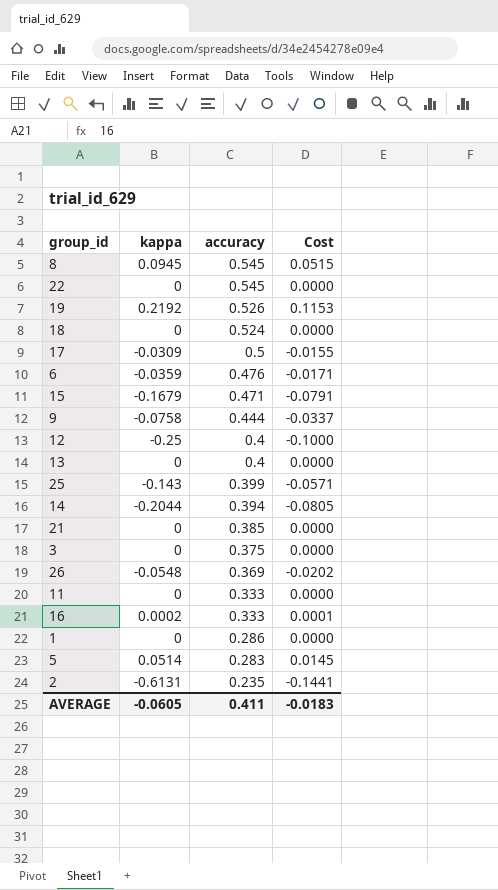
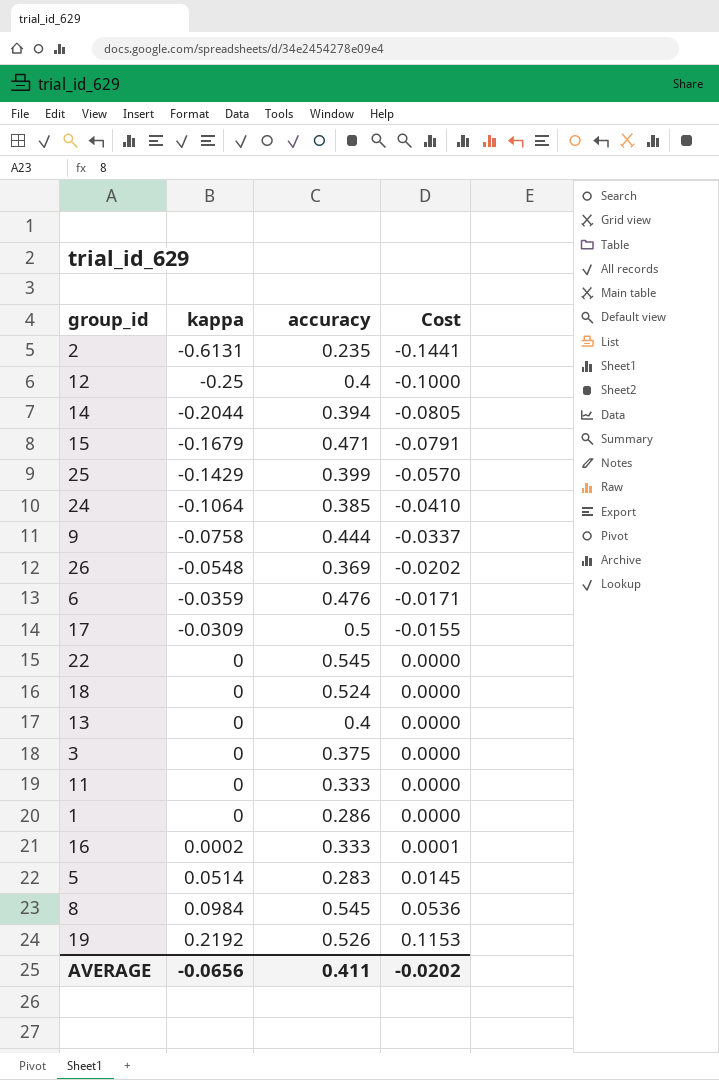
row order: accuracy descending -> kappa ascending
row 21: 0 | 0.385 | 0.0000 -> none
25 | kappa: -0.143 -> -0.1429
25 | Cost: -0.0571 -> -0.0570
row 24: none -> -0.1064 | 0.385 | -0.0410
8 | kappa: 0.0945 -> 0.0984
8 | Cost: 0.0515 -> 0.0536
AVERAGE | kappa: -0.0605 -> -0.0656
AVERAGE | Cost: -0.0183 -> -0.0202

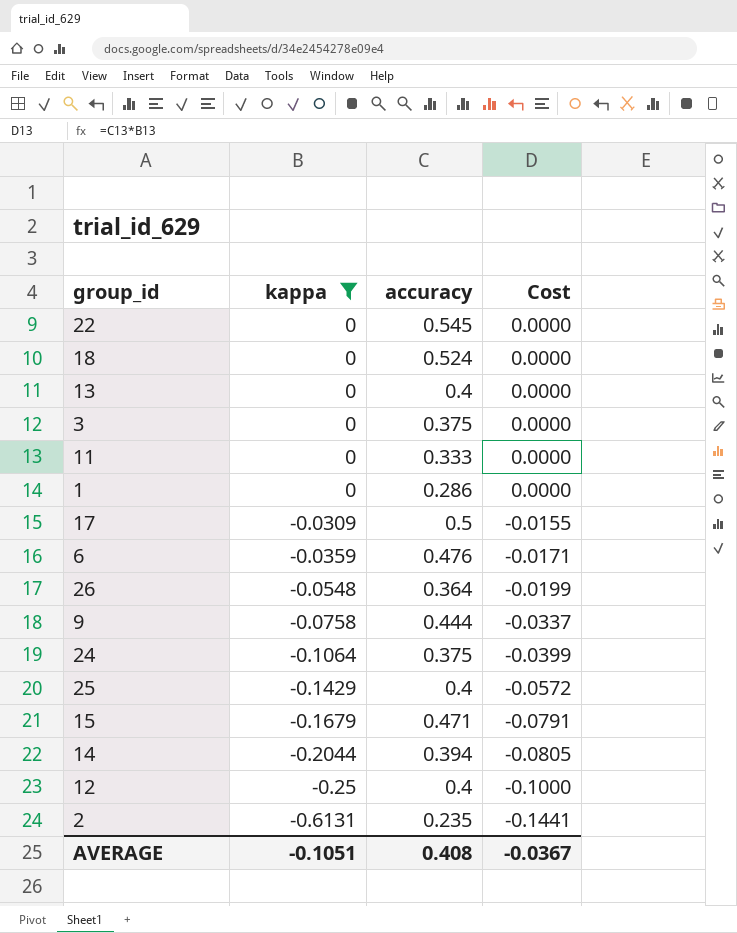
filter: none -> kappa <= 0
row order: kappa ascending -> kappa descending
26 | accuracy: 0.369 -> 0.364
26 | Cost: -0.0202 -> -0.0199
24 | accuracy: 0.385 -> 0.375
24 | Cost: -0.0410 -> -0.0399
25 | accuracy: 0.399 -> 0.4
25 | Cost: -0.0570 -> -0.0572
AVERAGE | kappa: -0.0656 -> -0.1051
AVERAGE | accuracy: 0.411 -> 0.408
AVERAGE | Cost: -0.0202 -> -0.0367

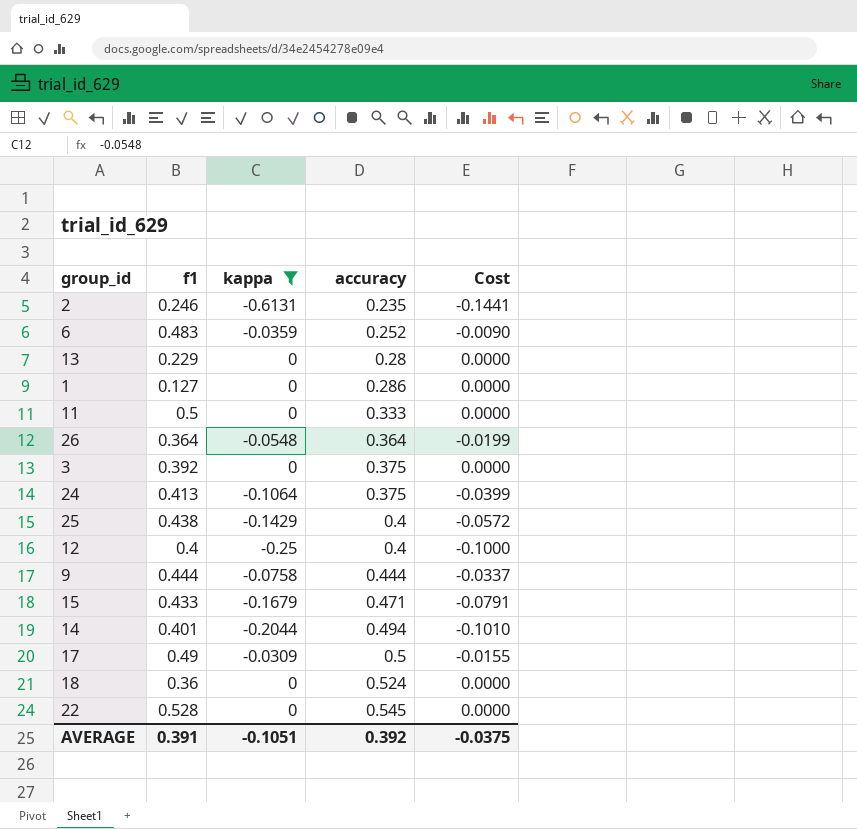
row order: kappa descending -> accuracy ascending
column f1 | position: none -> 2
6 | accuracy: 0.476 -> 0.252
6 | Cost: -0.0171 -> -0.0090
13 | accuracy: 0.4 -> 0.28
14 | accuracy: 0.394 -> 0.494
14 | Cost: -0.0805 -> -0.1010
AVERAGE | accuracy: 0.408 -> 0.392
AVERAGE | Cost: -0.0367 -> -0.0375

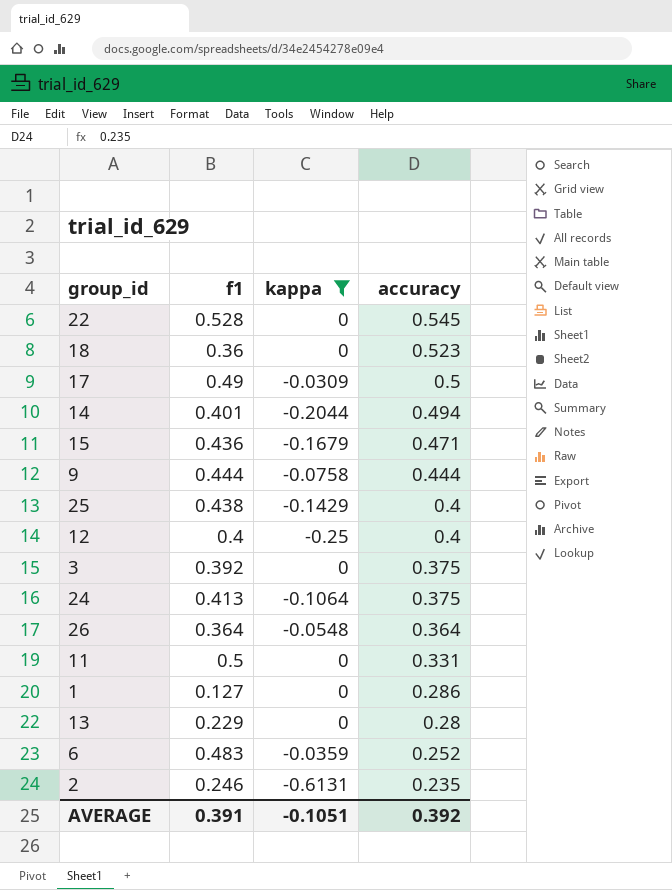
row order: accuracy ascending -> accuracy descending
column Cost | formula: [kappa] * [accuracy] -> none
18 | accuracy: 0.524 -> 0.523
15 | f1: 0.433 -> 0.436
11 | accuracy: 0.333 -> 0.331

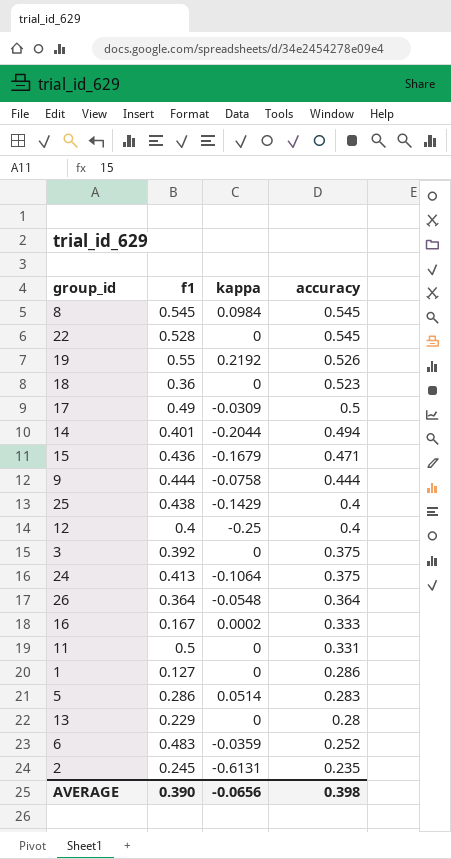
filter: kappa <= 0 -> none
2 | f1: 0.246 -> 0.245
AVERAGE | f1: 0.391 -> 0.390
AVERAGE | kappa: -0.1051 -> -0.0656
AVERAGE | accuracy: 0.392 -> 0.398

